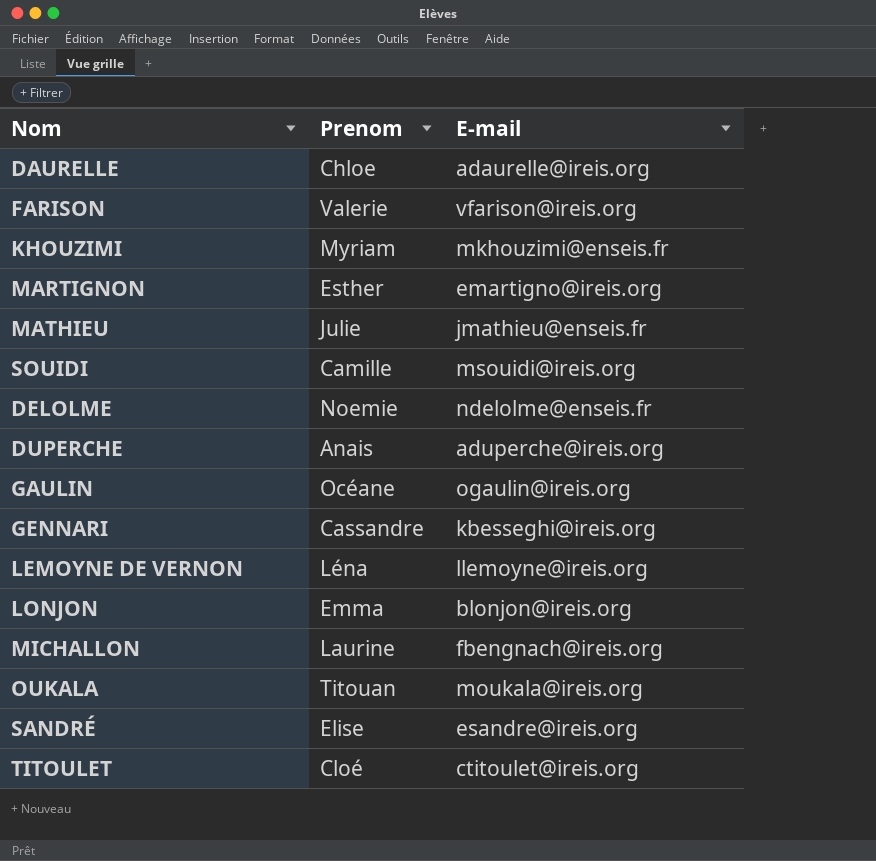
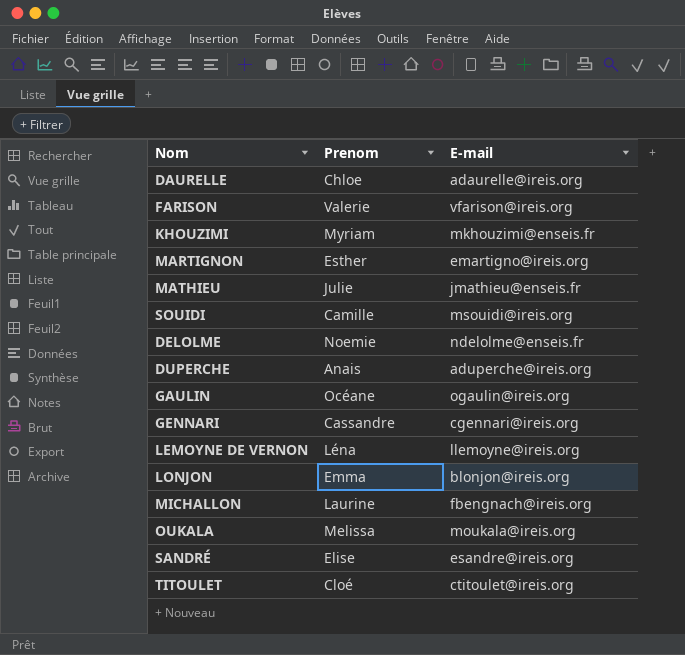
GENNARI | E-mail: kbesseghi@ireis.org -> cgennari@ireis.org
OUKALA | Prenom: Titouan -> Melissa

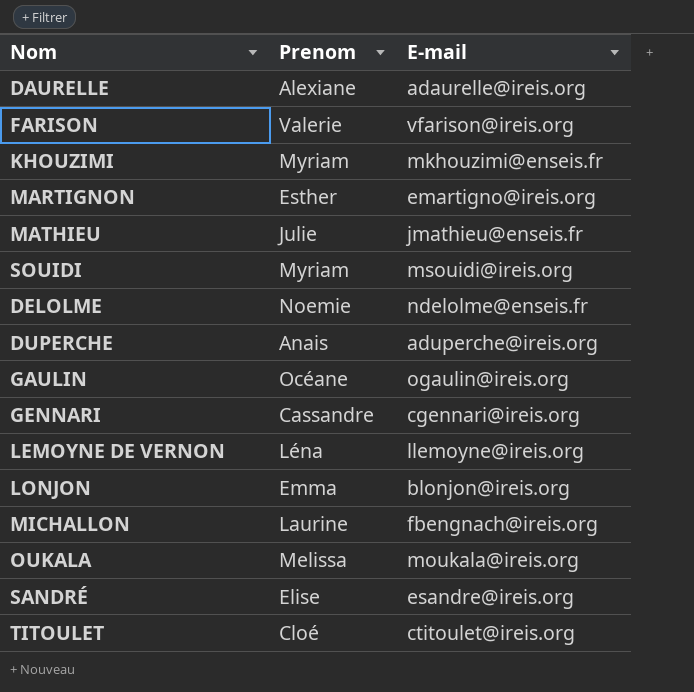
DAURELLE | Prenom: Chloe -> Alexiane
SOUIDI | Prenom: Camille -> Myriam

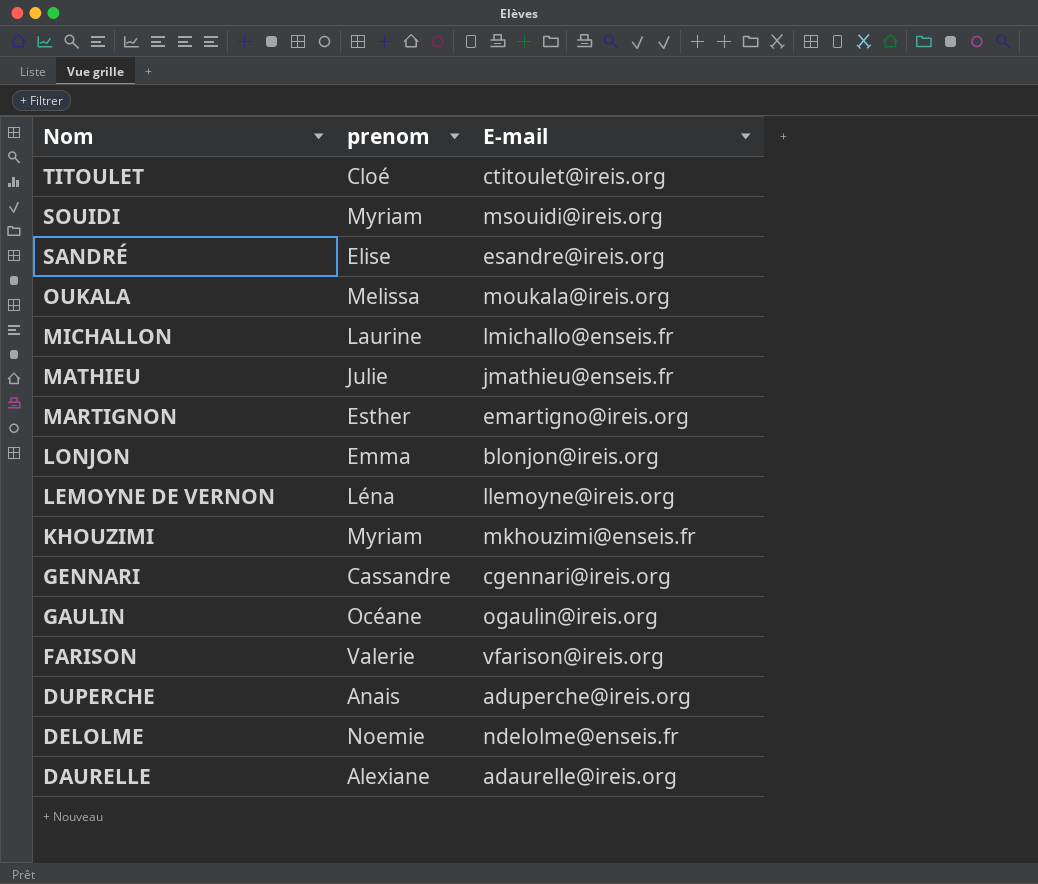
row order: none -> Nom descending
column name: Prenom -> prenom
MICHALLON | E-mail: fbengnach@ireis.org -> lmichallo@enseis.fr

